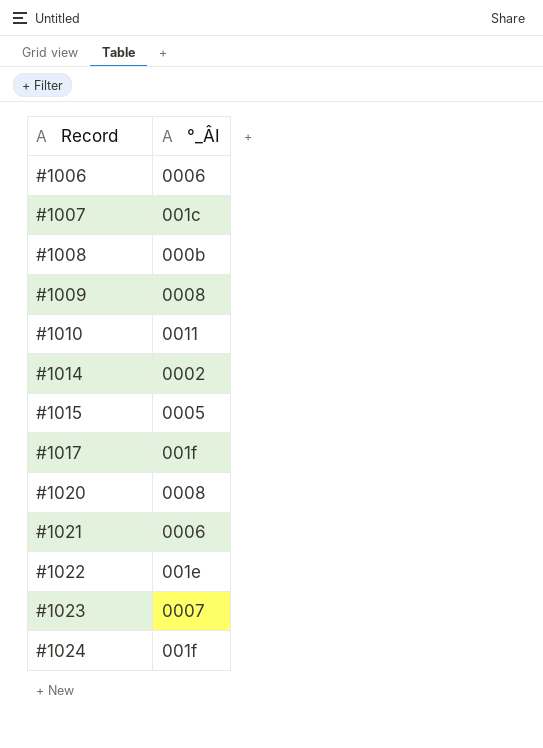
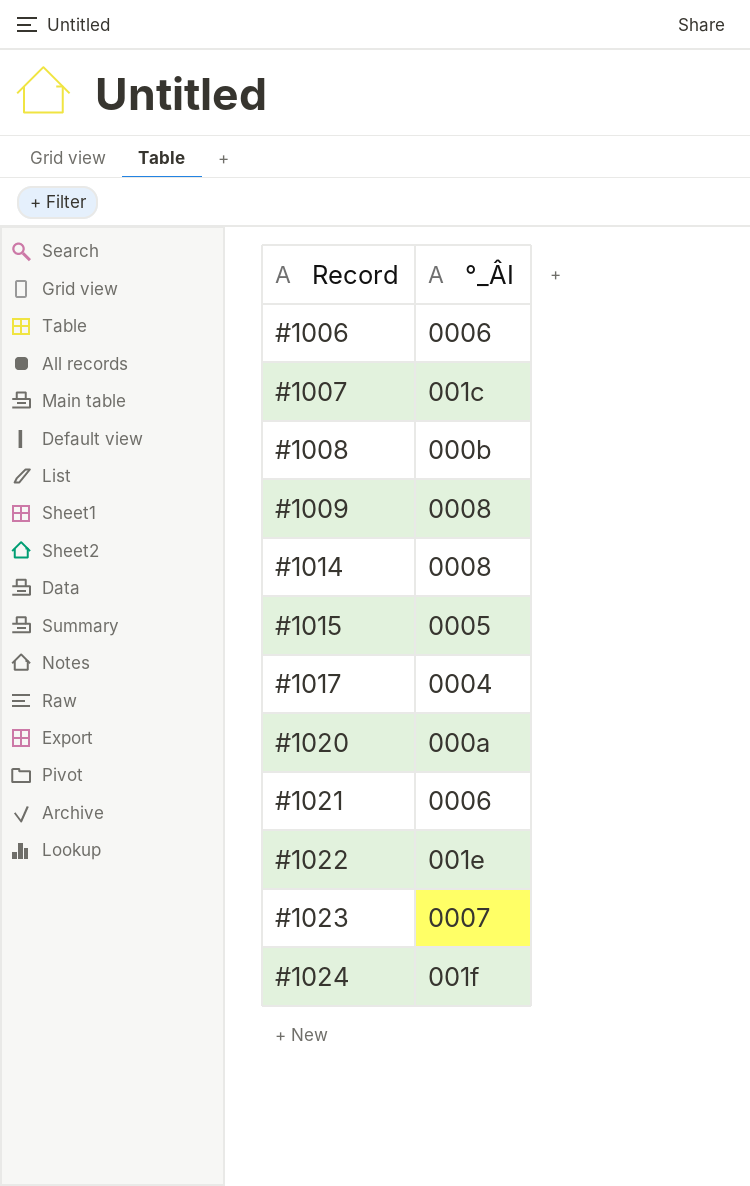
row #1010: 0011 -> none
#1014 | °_ÂI: 0002 -> 0008
#1017 | °_ÂI: 001f -> 0004
#1020 | °_ÂI: 0008 -> 000a

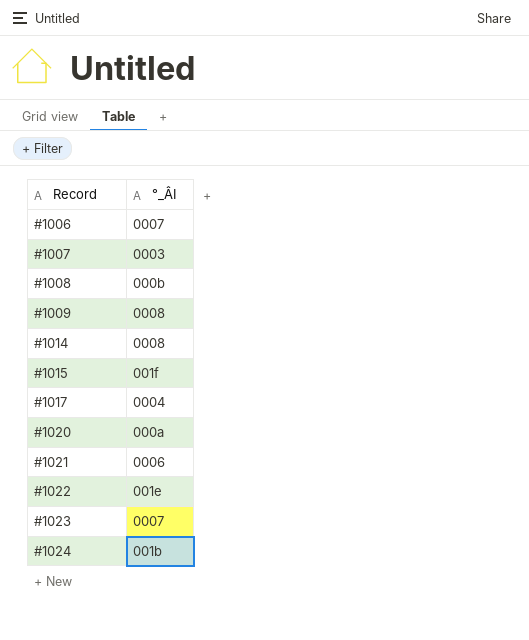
#1006 | °_ÂI: 0006 -> 0007
#1007 | °_ÂI: 001c -> 0003
#1015 | °_ÂI: 0005 -> 001f
#1024 | °_ÂI: 001f -> 001b

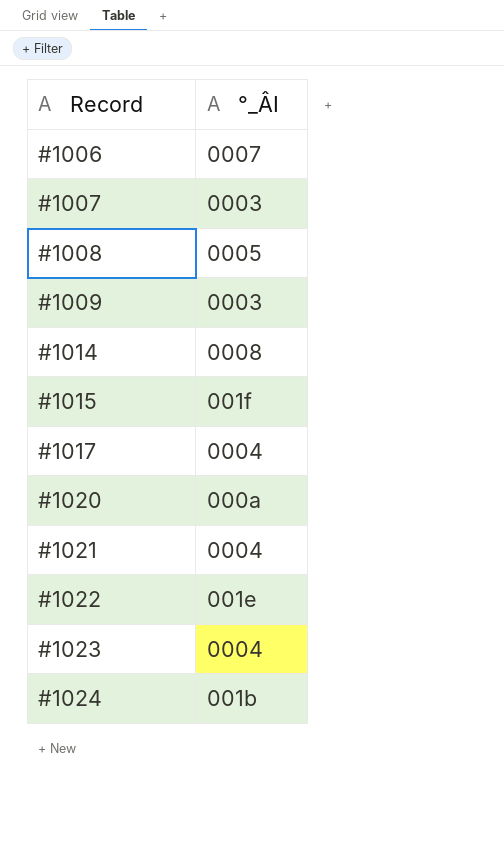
#1008 | °_ÂI: 000b -> 0005
#1009 | °_ÂI: 0008 -> 0003
#1021 | °_ÂI: 0006 -> 0004
#1023 | °_ÂI: 0007 -> 0004

